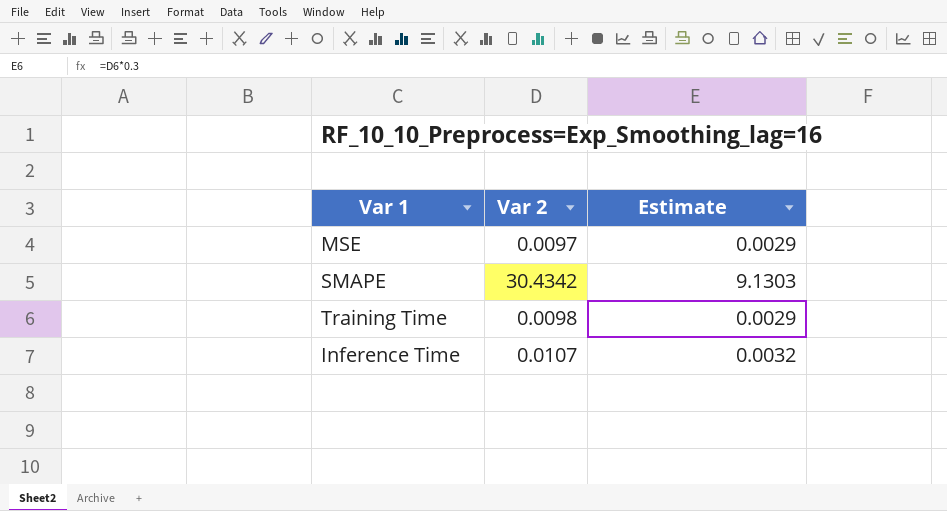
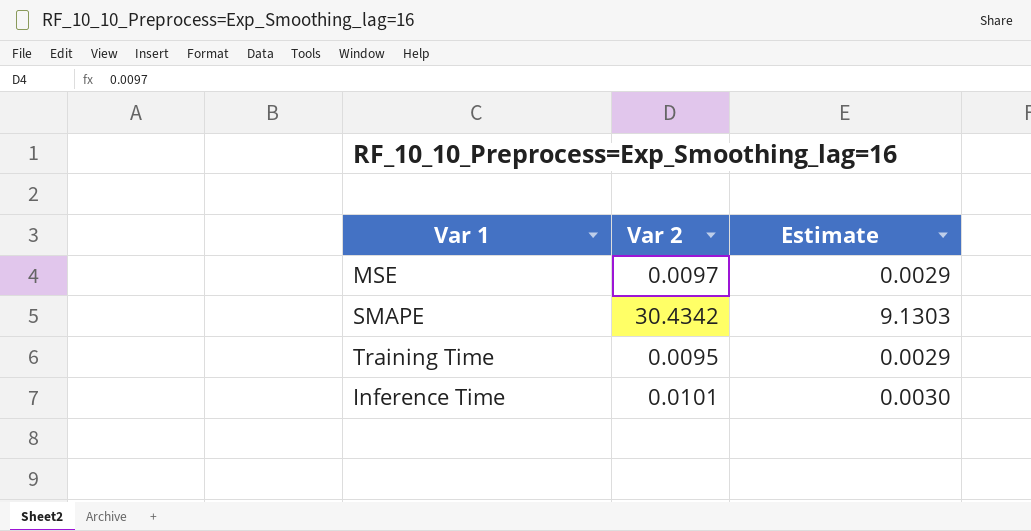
Training Time | Var 2: 0.0098 -> 0.0095
Inference Time | Var 2: 0.0107 -> 0.0101
Inference Time | Estimate: 0.0032 -> 0.0030

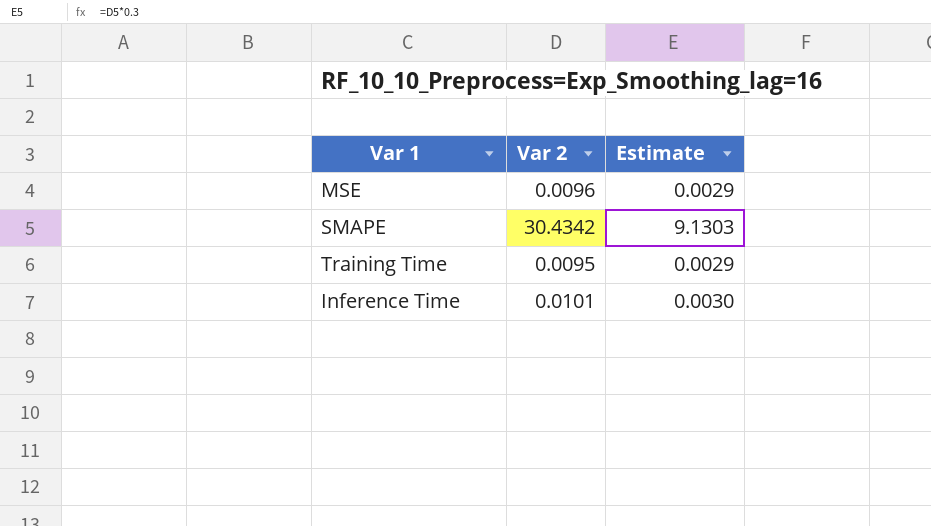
MSE | Var 2: 0.0097 -> 0.0096

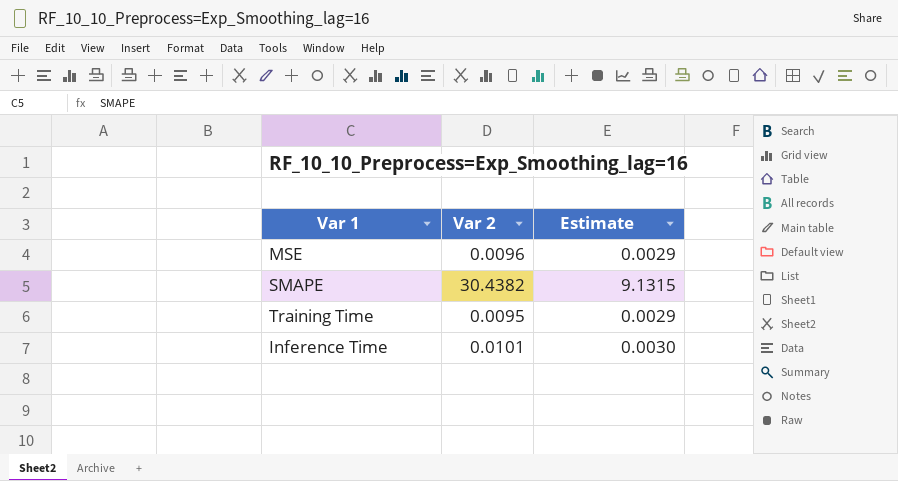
SMAPE | Var 2: 30.4342 -> 30.4382
SMAPE | Estimate: 9.1303 -> 9.1315

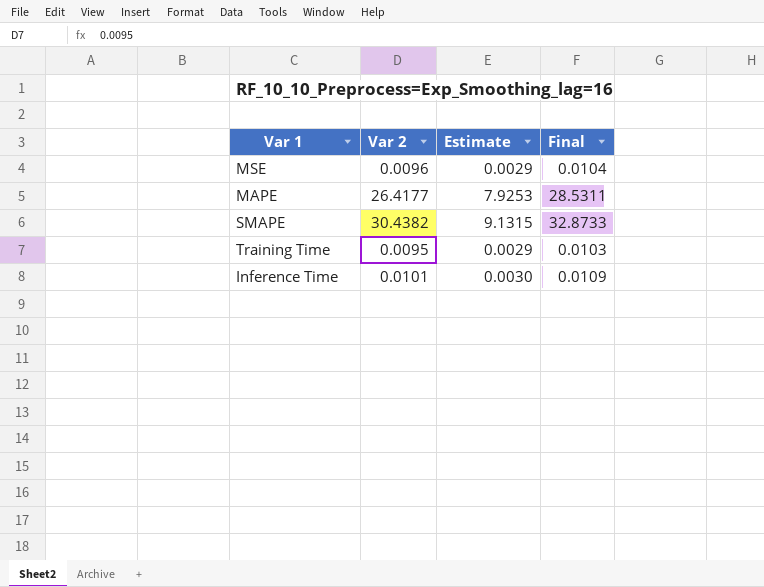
column Final | formula: none -> [Var 2] * 1.08
row MAPE: none -> 26.4177 | 7.9253 | 28.5311

